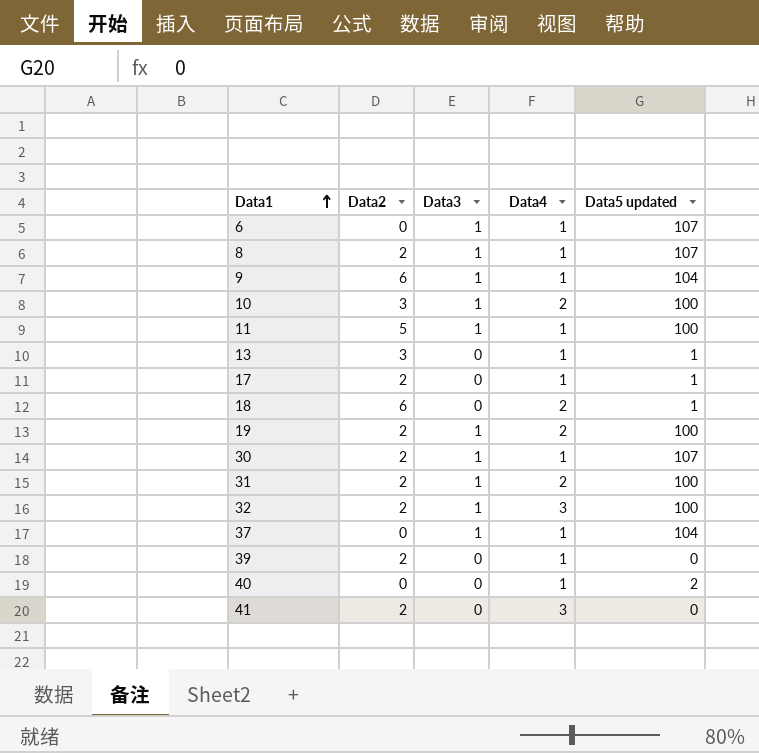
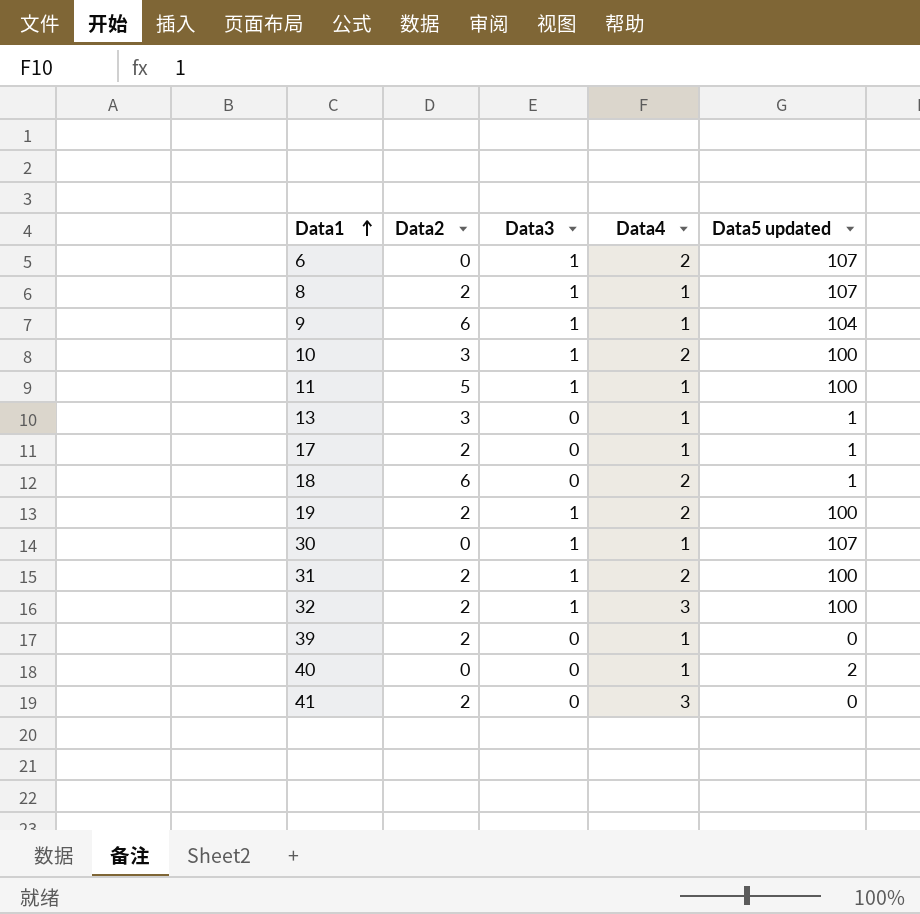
row 37: 0 | 1 | 1 | 104 -> none
6 | Data4: 1 -> 2
30 | Data2: 2 -> 0

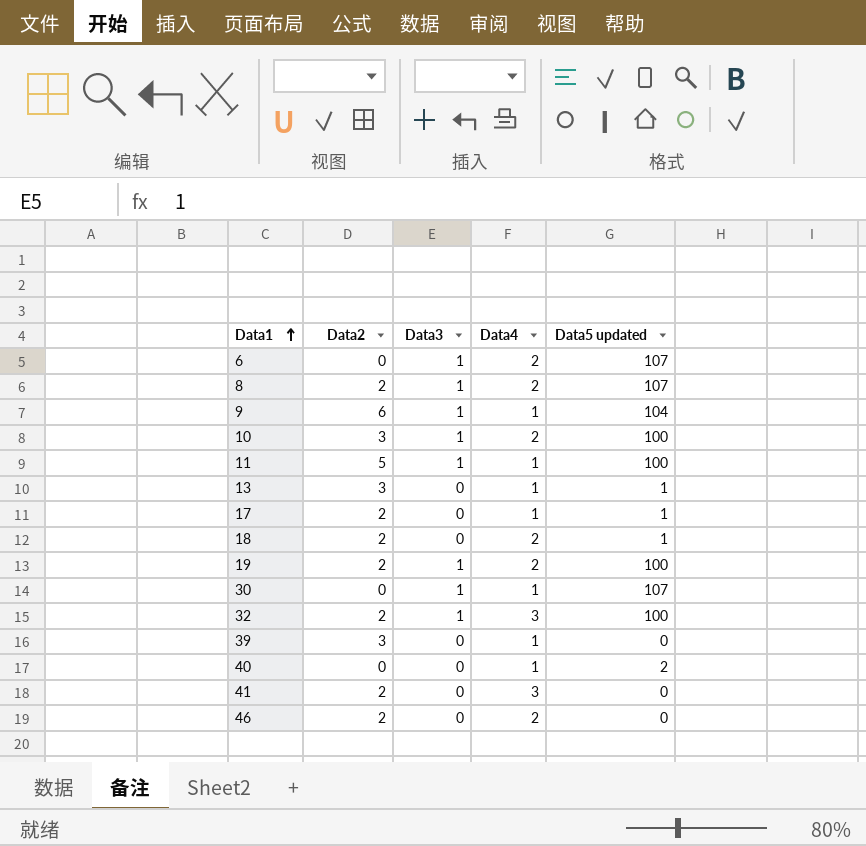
row 31: 2 | 1 | 2 | 100 -> none
8 | Data4: 1 -> 2
18 | Data2: 6 -> 2
39 | Data2: 2 -> 3
row 46: none -> 2 | 0 | 2 | 0

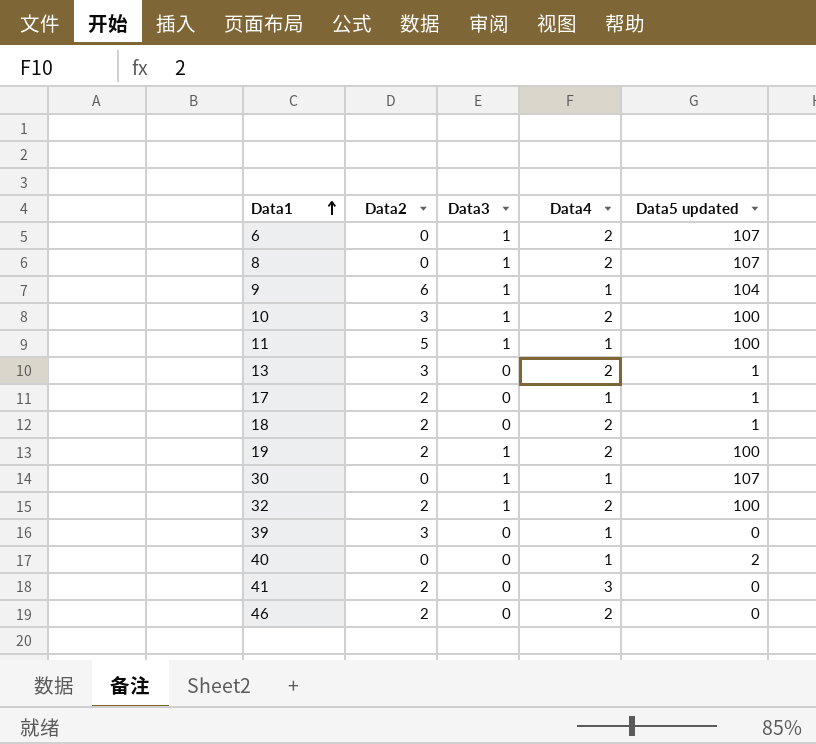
8 | Data2: 2 -> 0
13 | Data4: 1 -> 2
32 | Data4: 3 -> 2

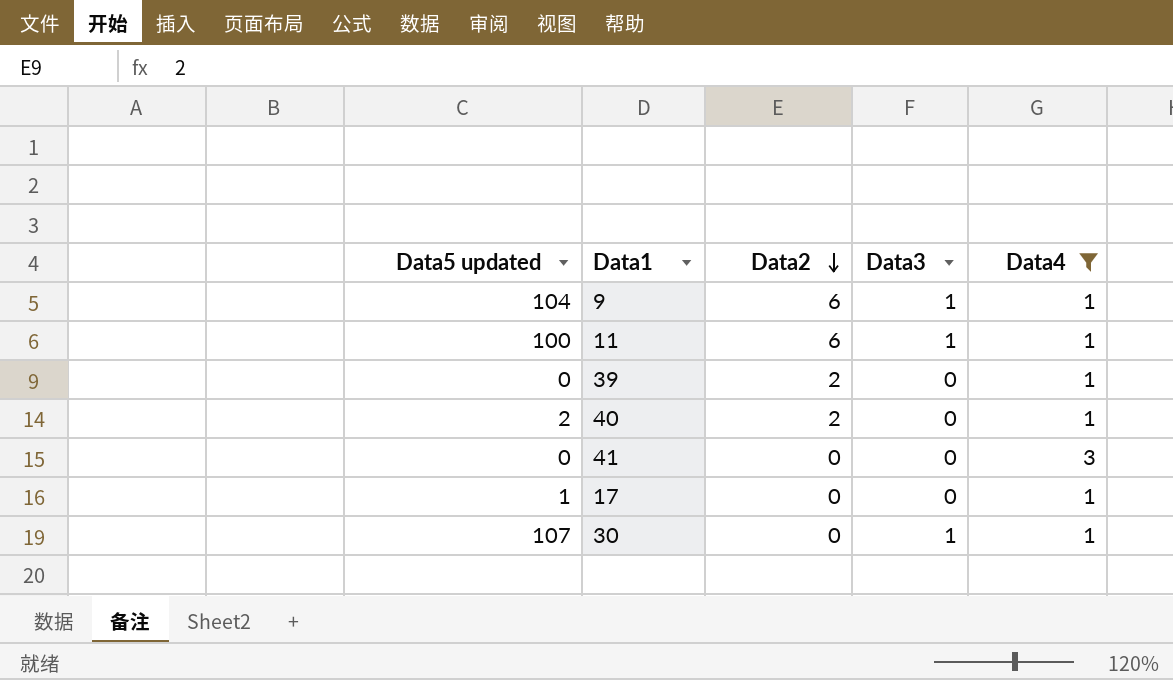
filter: none -> Data4 != 2
row order: Data1 ascending -> Data2 descending
column Data5 updated | position: 5 -> 1
11 | Data2: 5 -> 6
39 | Data2: 3 -> 2
40 | Data2: 0 -> 2
41 | Data2: 2 -> 0
17 | Data2: 2 -> 0

